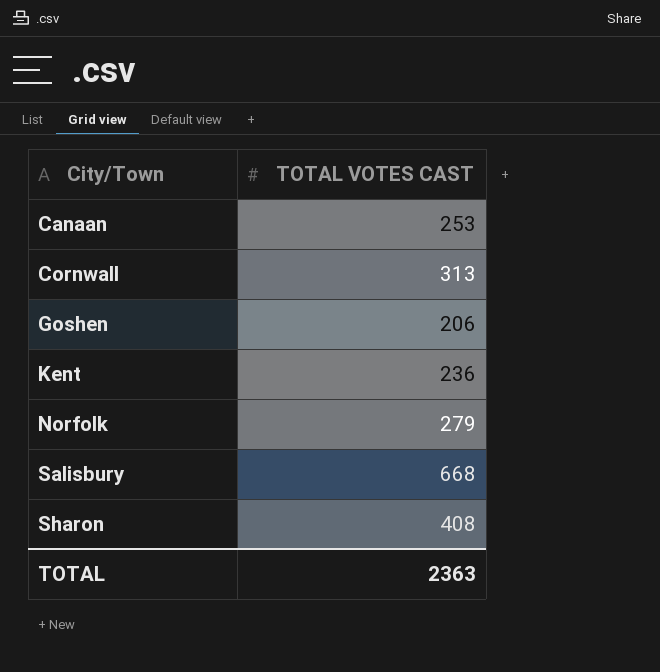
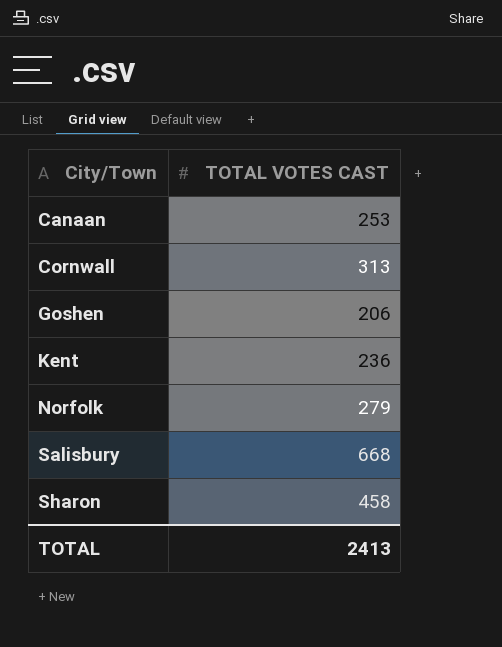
Sharon | TOTAL VOTES CAST: 408 -> 458
TOTAL | TOTAL VOTES CAST: 2363 -> 2413

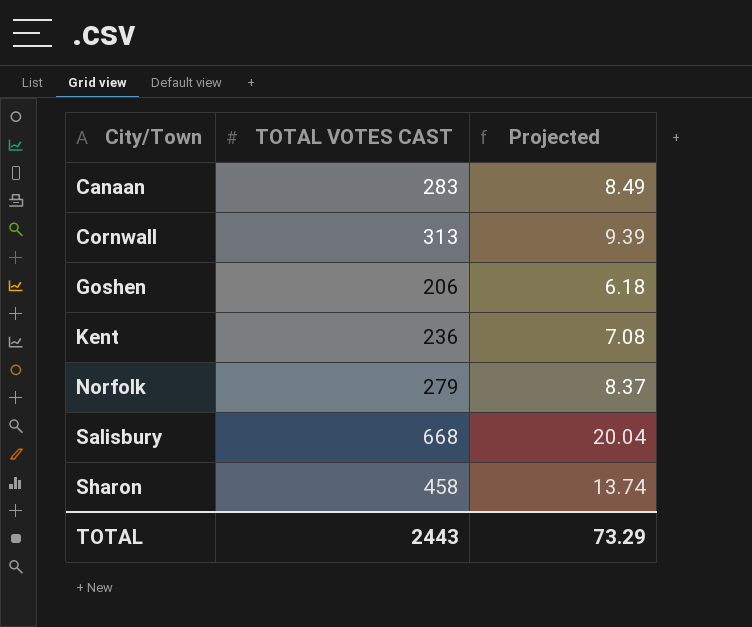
column Projected | formula: none -> [TOTAL VOTES CAST] * 0.03
Canaan | TOTAL VOTES CAST: 253 -> 283
TOTAL | TOTAL VOTES CAST: 2413 -> 2443

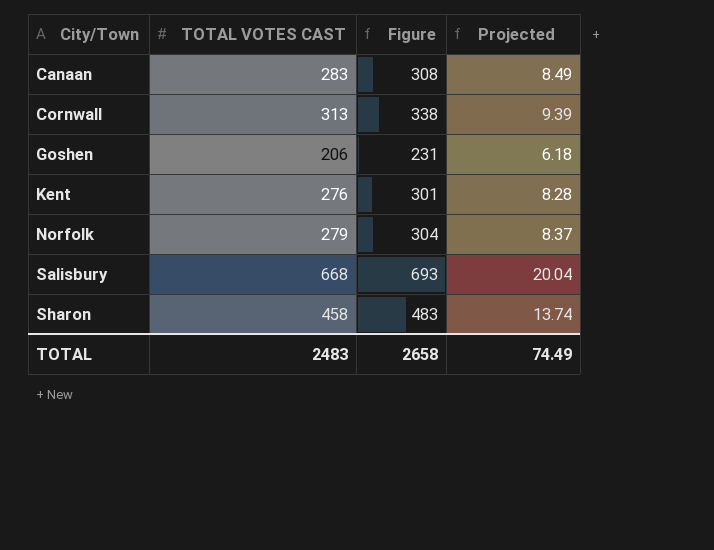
column Figure | formula: none -> [TOTAL VOTES CAST] + 25
Kent | TOTAL VOTES CAST: 236 -> 276
Kent | Projected: 7.08 -> 8.28
TOTAL | TOTAL VOTES CAST: 2443 -> 2483
TOTAL | Projected: 73.29 -> 74.49

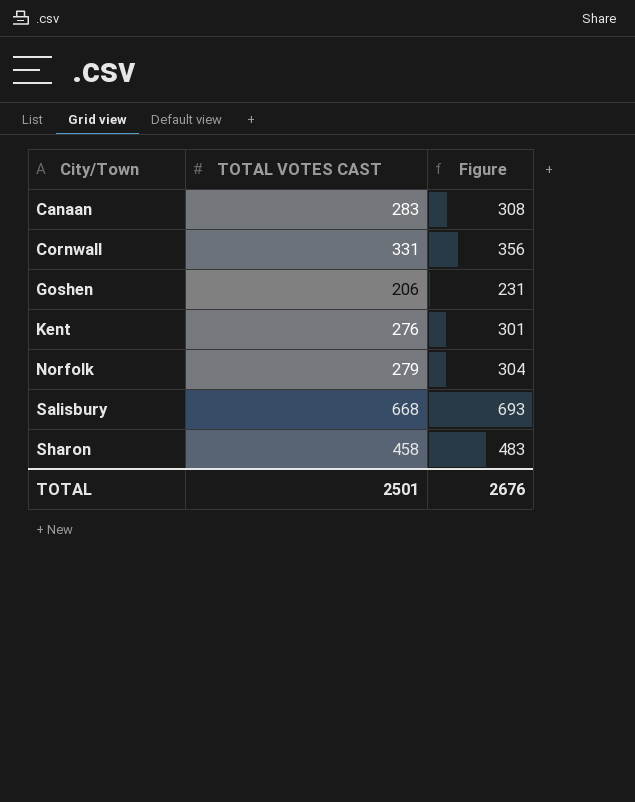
column Projected | formula: [TOTAL VOTES CAST] * 0.03 -> none
Cornwall | TOTAL VOTES CAST: 313 -> 331
Cornwall | Figure: 338 -> 356
TOTAL | TOTAL VOTES CAST: 2483 -> 2501
TOTAL | Figure: 2658 -> 2676

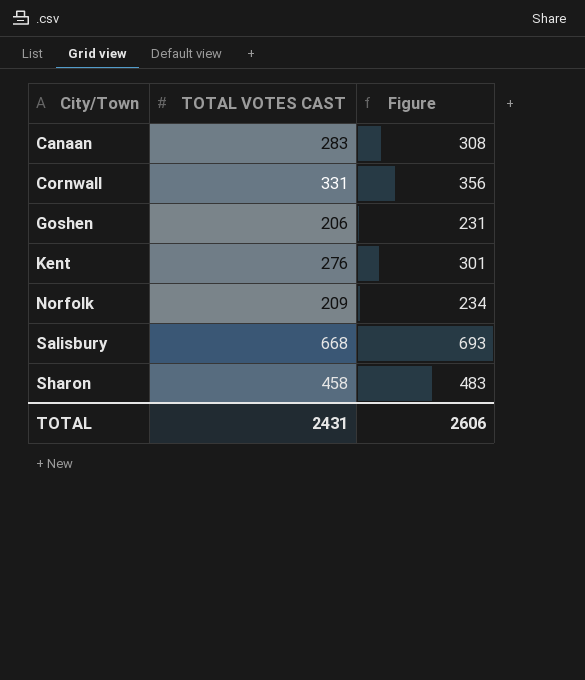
Norfolk | TOTAL VOTES CAST: 279 -> 209
Norfolk | Figure: 304 -> 234
TOTAL | TOTAL VOTES CAST: 2501 -> 2431
TOTAL | Figure: 2676 -> 2606

